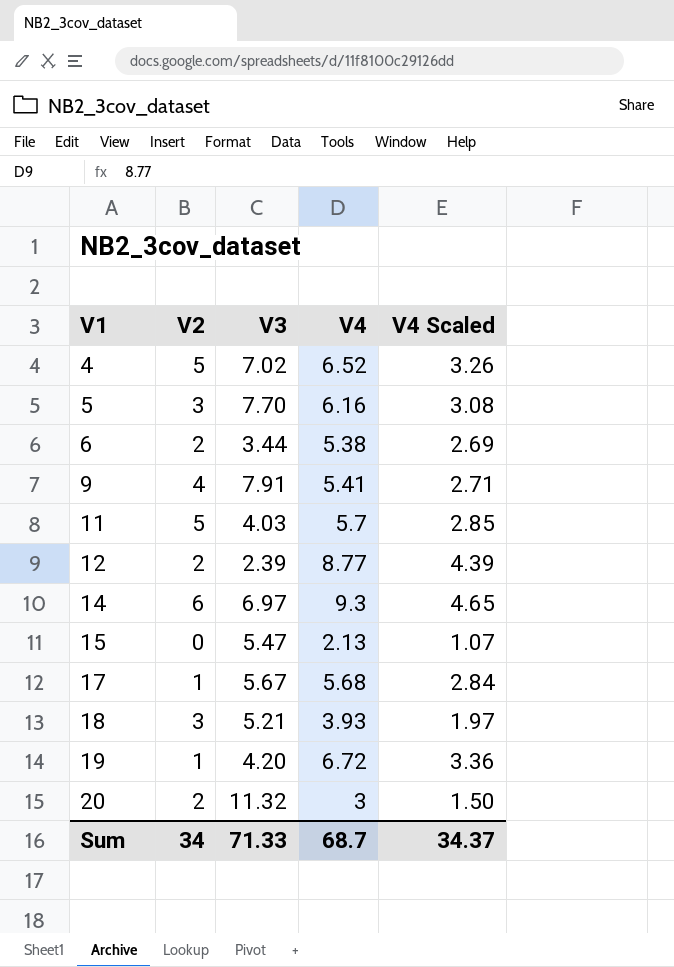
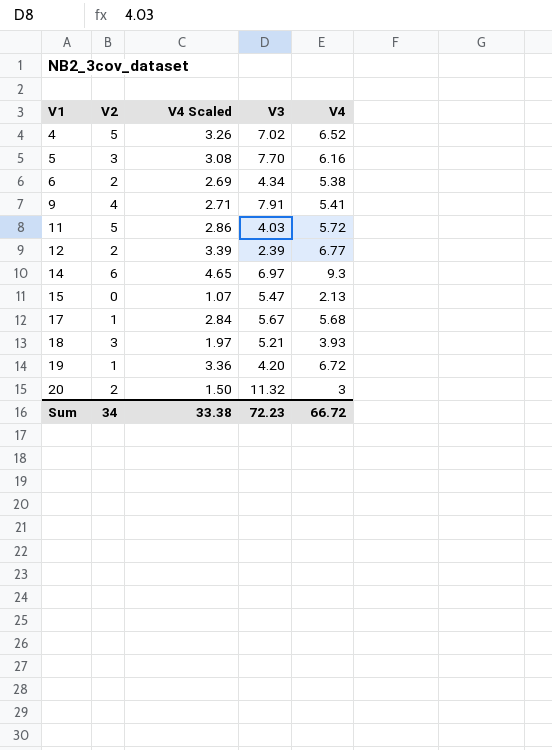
column V4 Scaled | position: 5 -> 3
6 | V3: 3.44 -> 4.34
11 | V4 Scaled: 2.85 -> 2.86
11 | V4: 5.7 -> 5.72
12 | V4 Scaled: 4.39 -> 3.39
12 | V4: 8.77 -> 6.77
Sum | V4 Scaled: 34.37 -> 33.38
Sum | V3: 71.33 -> 72.23
Sum | V4: 68.7 -> 66.72

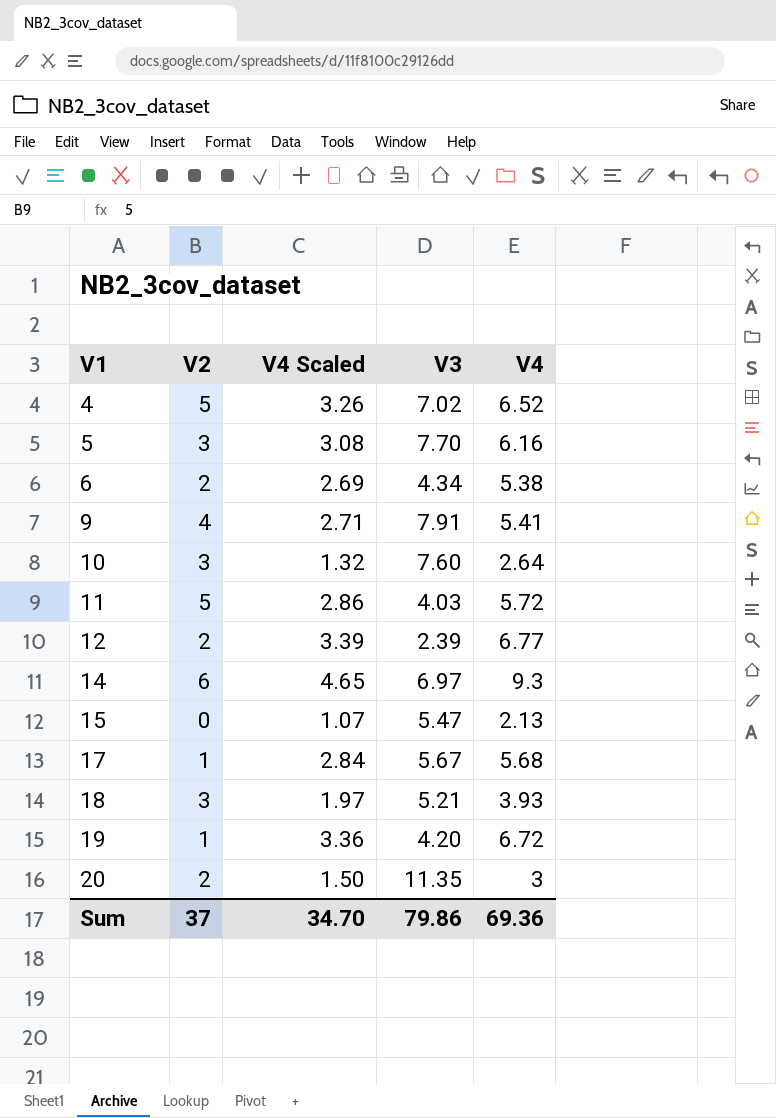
row 10: none -> 3 | 1.32 | 7.60 | 2.64
20 | V3: 11.32 -> 11.35
Sum | V2: 34 -> 37
Sum | V4 Scaled: 33.38 -> 34.70
Sum | V3: 72.23 -> 79.86
Sum | V4: 66.72 -> 69.36

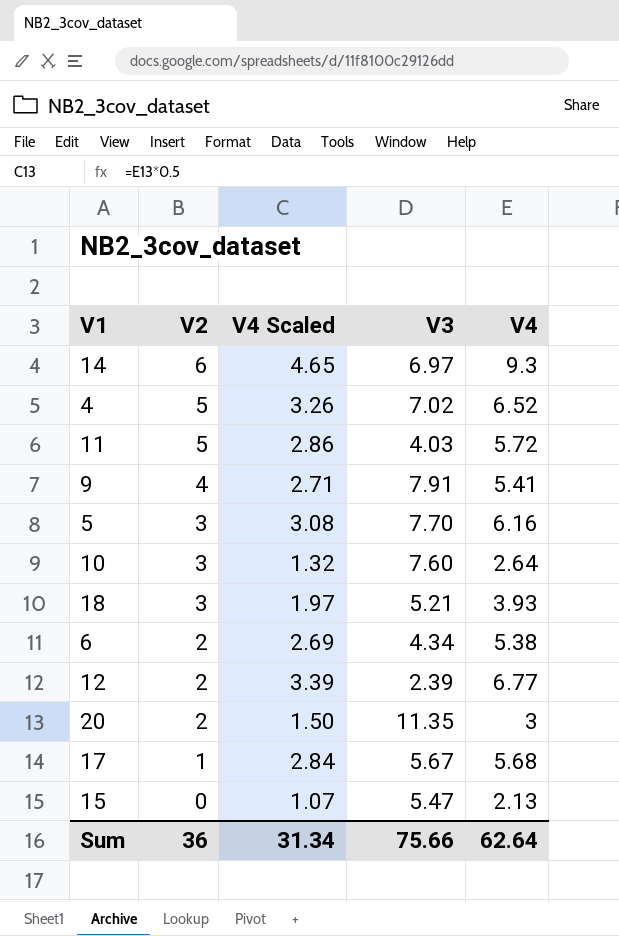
row order: V1 ascending -> V2 descending
row 19: 1 | 3.36 | 4.20 | 6.72 -> none
Sum | V2: 37 -> 36
Sum | V4 Scaled: 34.70 -> 31.34
Sum | V3: 79.86 -> 75.66
Sum | V4: 69.36 -> 62.64

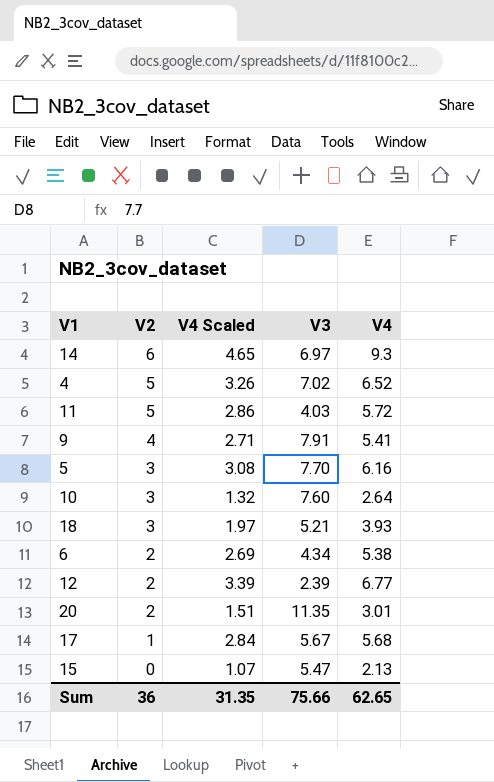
20 | V4 Scaled: 1.50 -> 1.51
20 | V4: 3 -> 3.01
Sum | V4 Scaled: 31.34 -> 31.35
Sum | V4: 62.64 -> 62.65

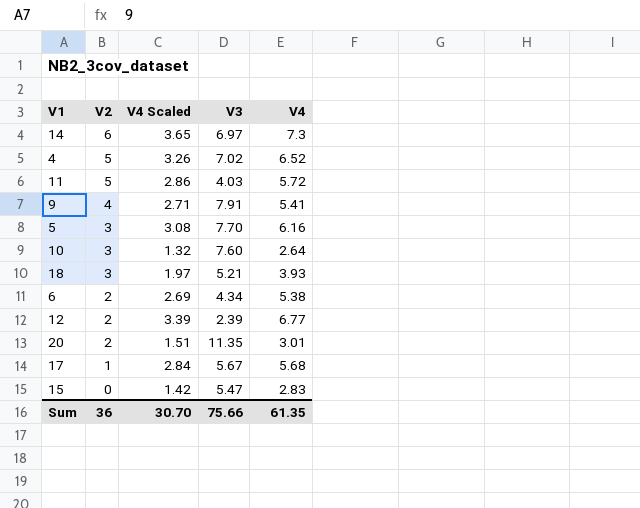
14 | V4 Scaled: 4.65 -> 3.65
14 | V4: 9.3 -> 7.3
15 | V4 Scaled: 1.07 -> 1.42
15 | V4: 2.13 -> 2.83
Sum | V4 Scaled: 31.35 -> 30.70
Sum | V4: 62.65 -> 61.35

